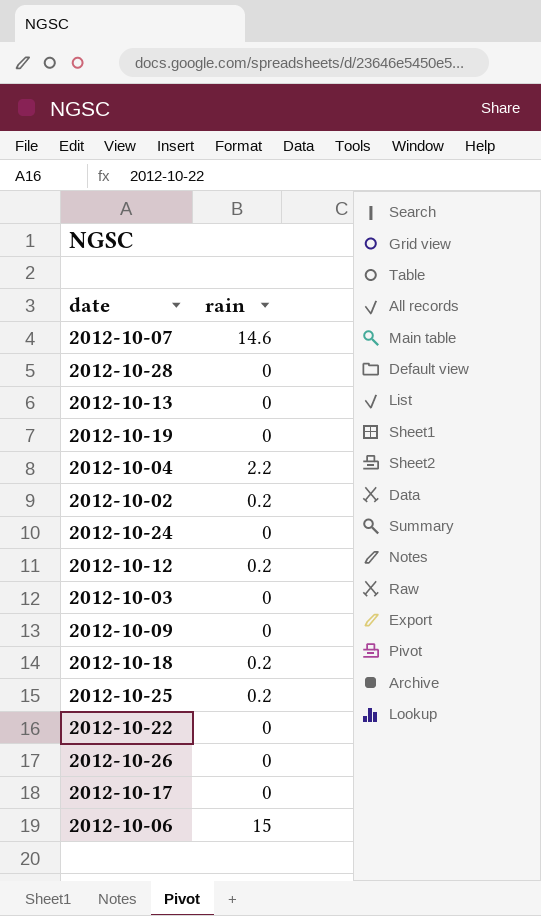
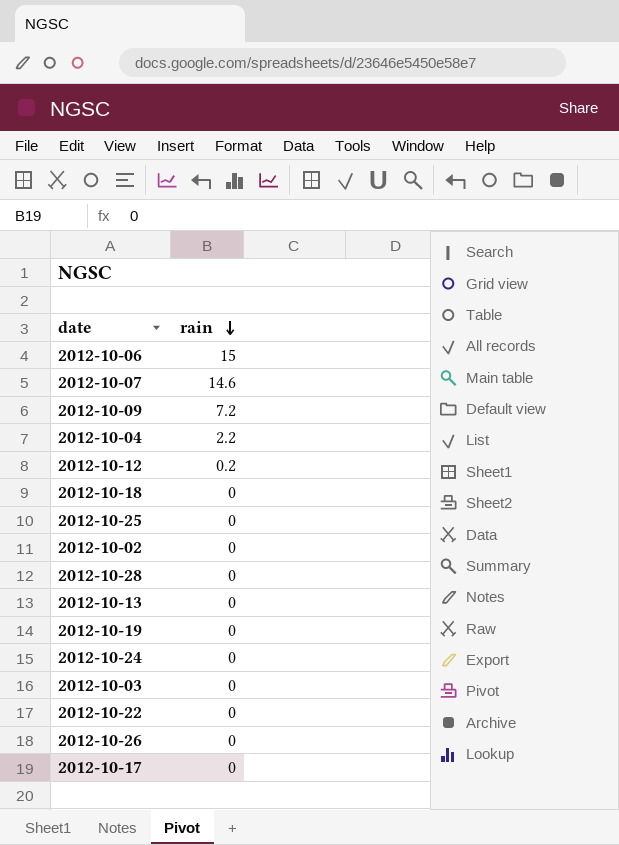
row order: none -> rain descending
2012-10-09 | rain: 0 -> 7.2
2012-10-18 | rain: 0.2 -> 0
2012-10-25 | rain: 0.2 -> 0
2012-10-02 | rain: 0.2 -> 0

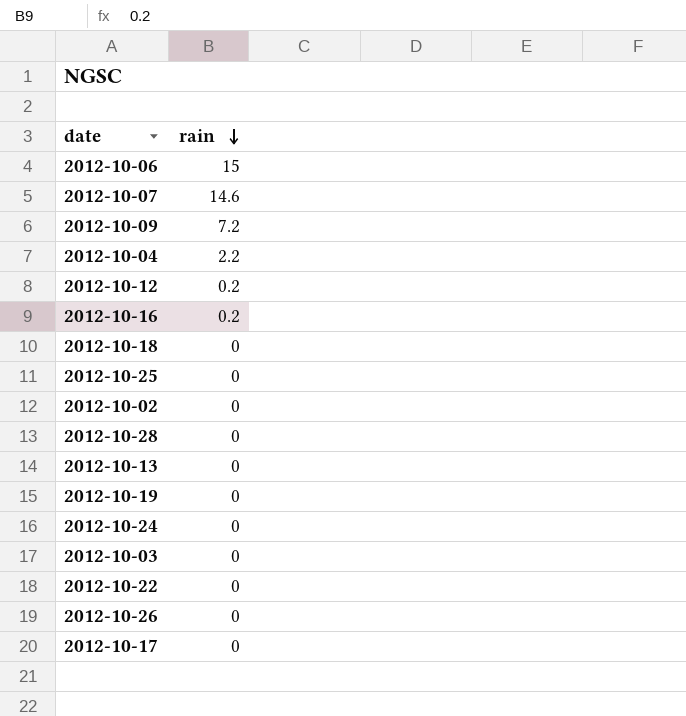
row 2012-10-16: none -> 0.2

